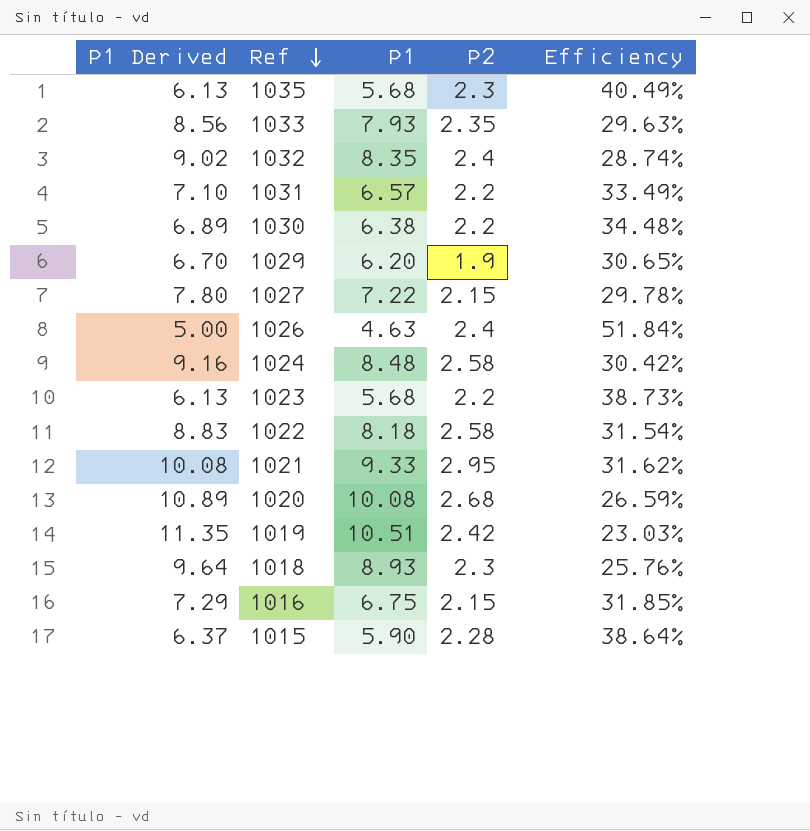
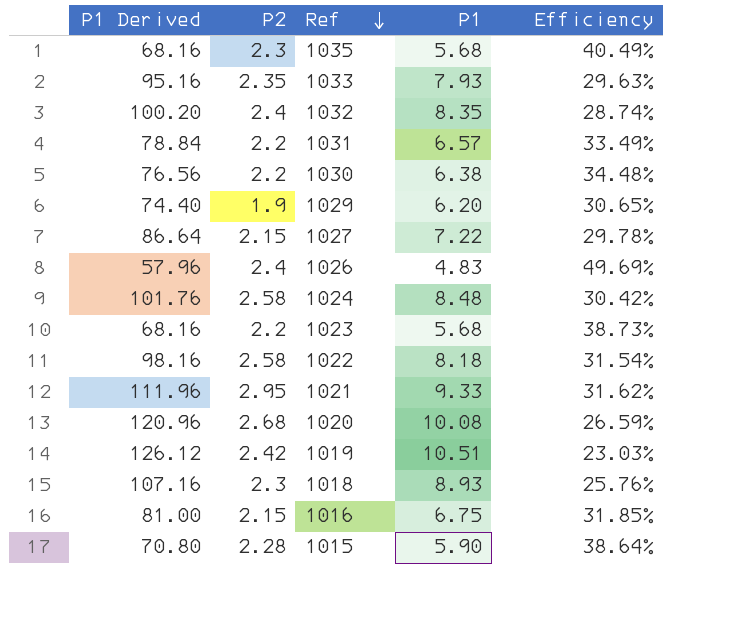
column P1 Derived | formula: [P1] * 1.08 -> [P1] * 12
column P2 | position: 4 -> 2
1026 | P1: 4.63 -> 4.83
1026 | Efficiency: 51.84% -> 49.69%

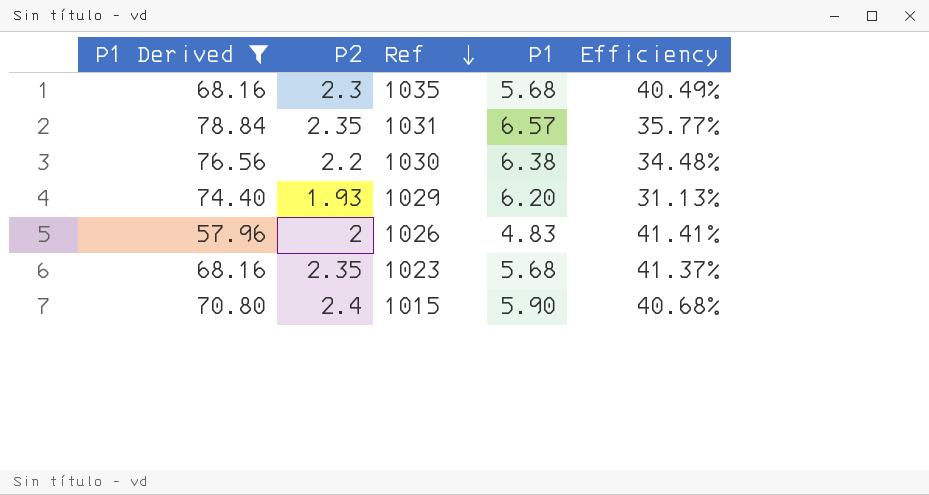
filter: none -> P1 Derived <= 78.84
1031 | P2: 2.2 -> 2.35
1031 | Efficiency: 33.49% -> 35.77%
1029 | P2: 1.9 -> 1.93
1029 | Efficiency: 30.65% -> 31.13%
1026 | P2: 2.4 -> 2
1026 | Efficiency: 49.69% -> 41.41%
1023 | P2: 2.2 -> 2.35
1023 | Efficiency: 38.73% -> 41.37%
1015 | P2: 2.28 -> 2.4
1015 | Efficiency: 38.64% -> 40.68%

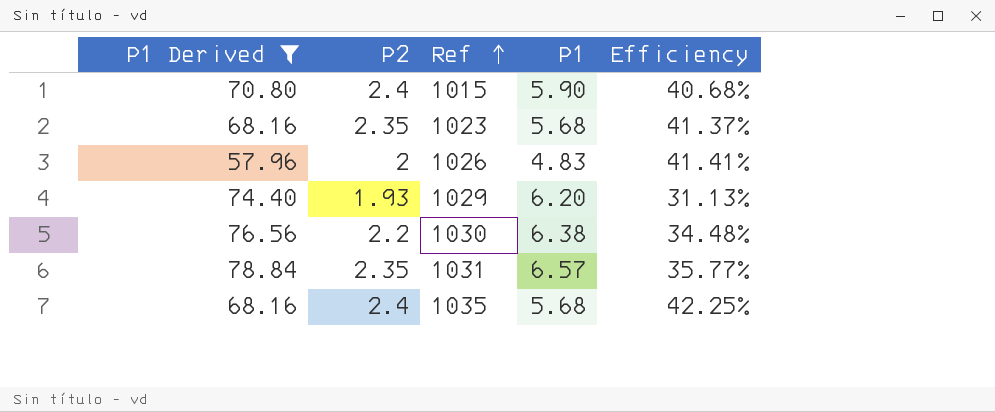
row order: Ref descending -> Ref ascending
1035 | P2: 2.3 -> 2.4
1035 | Efficiency: 40.49% -> 42.25%

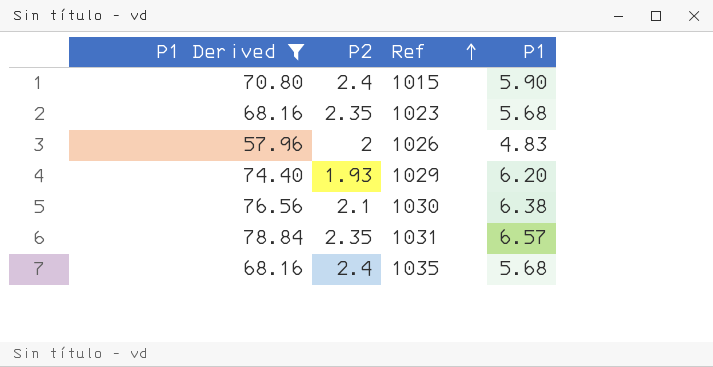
column Efficiency | formula: [P2] / [P1] -> none
1030 | P2: 2.2 -> 2.1

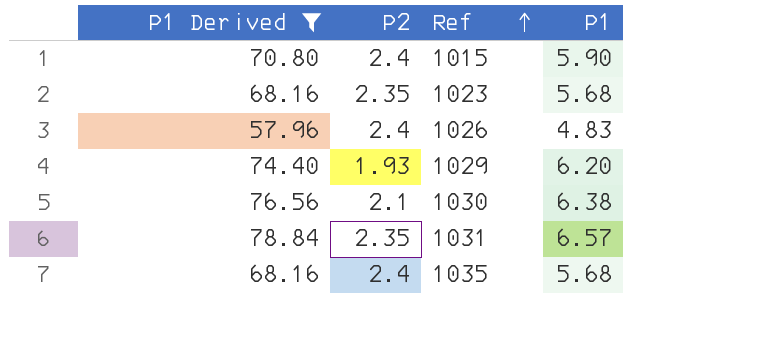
1026 | P2: 2 -> 2.4

